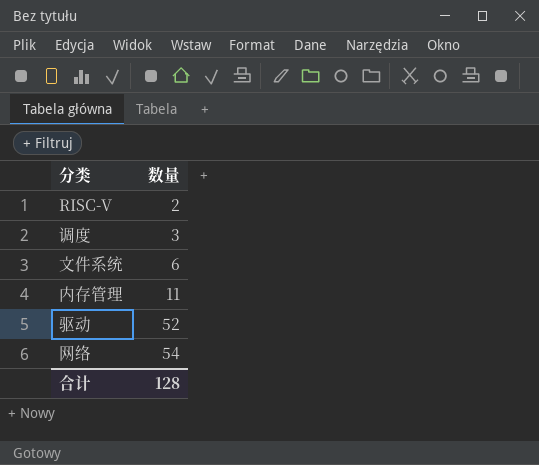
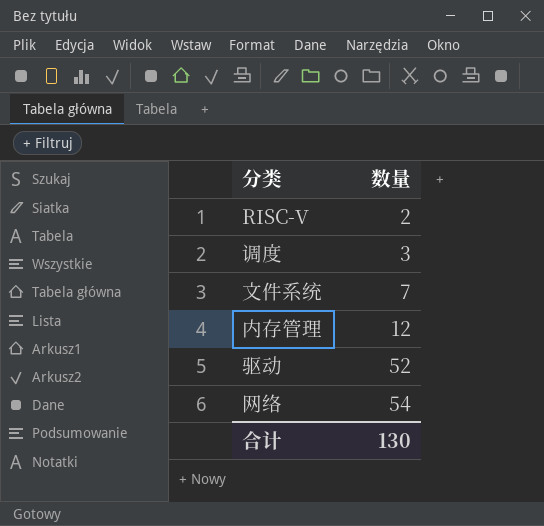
文件系统 | 数量: 6 -> 7
内存管理 | 数量: 11 -> 12
合计 | 数量: 128 -> 130

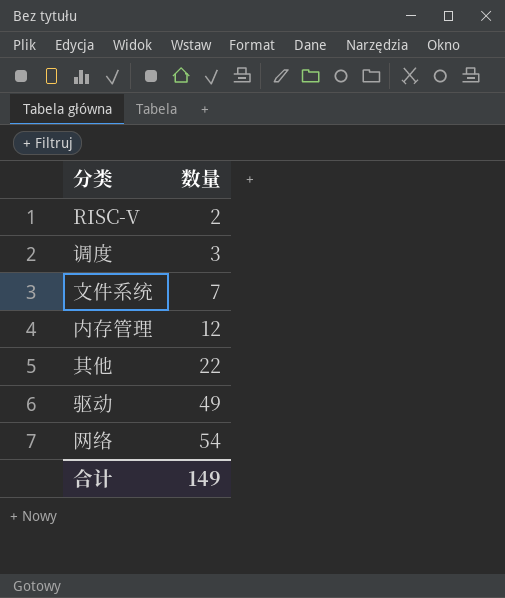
row 其他: none -> 22
驱动 | 数量: 52 -> 49
合计 | 数量: 130 -> 149

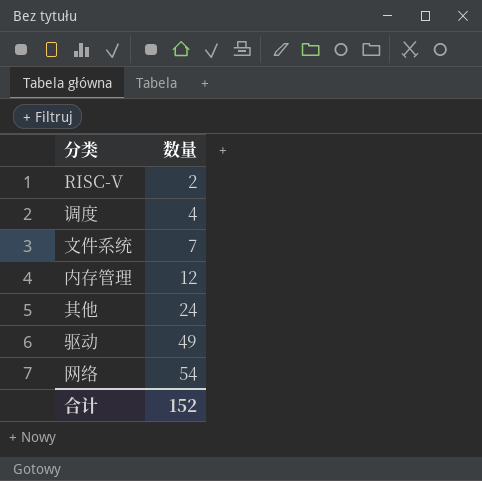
调度 | 数量: 3 -> 4
其他 | 数量: 22 -> 24
合计 | 数量: 149 -> 152

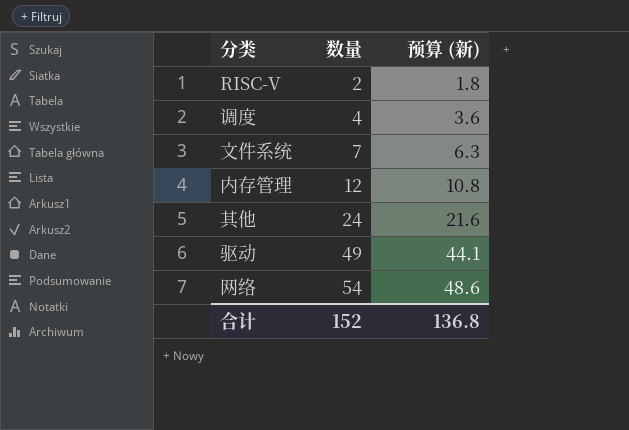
column 预算 (新) | formula: none -> [数量] * 0.9

